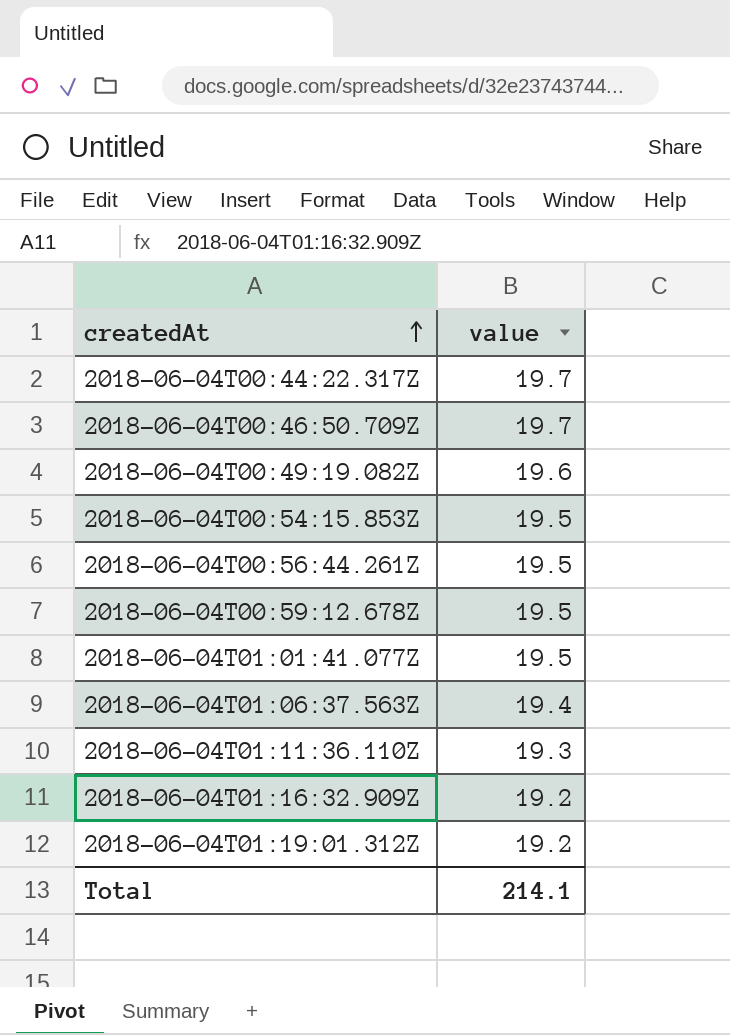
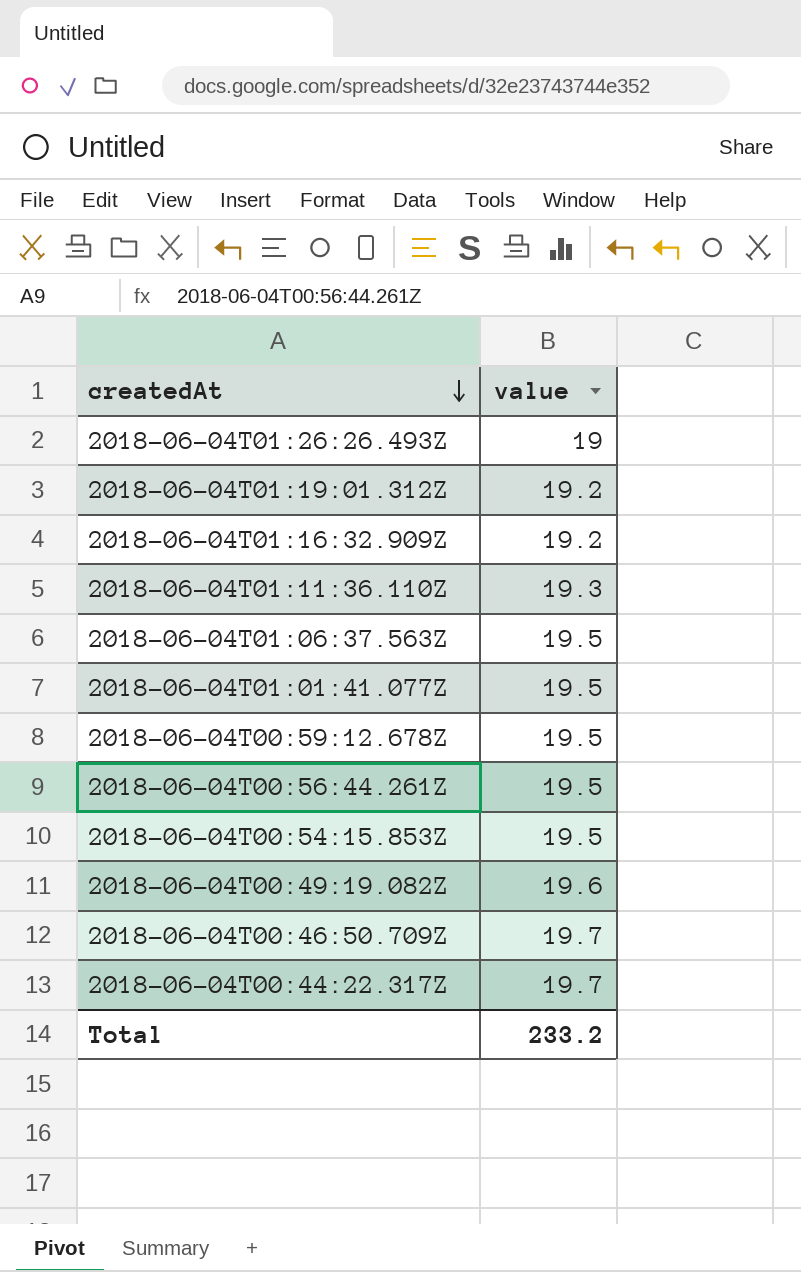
row order: createdAt ascending -> createdAt descending
row 2018-06-04T01:26:26.493Z: none -> 19
2018-06-04T01:06:37.563Z | value: 19.4 -> 19.5
Total | value: 214.1 -> 233.2

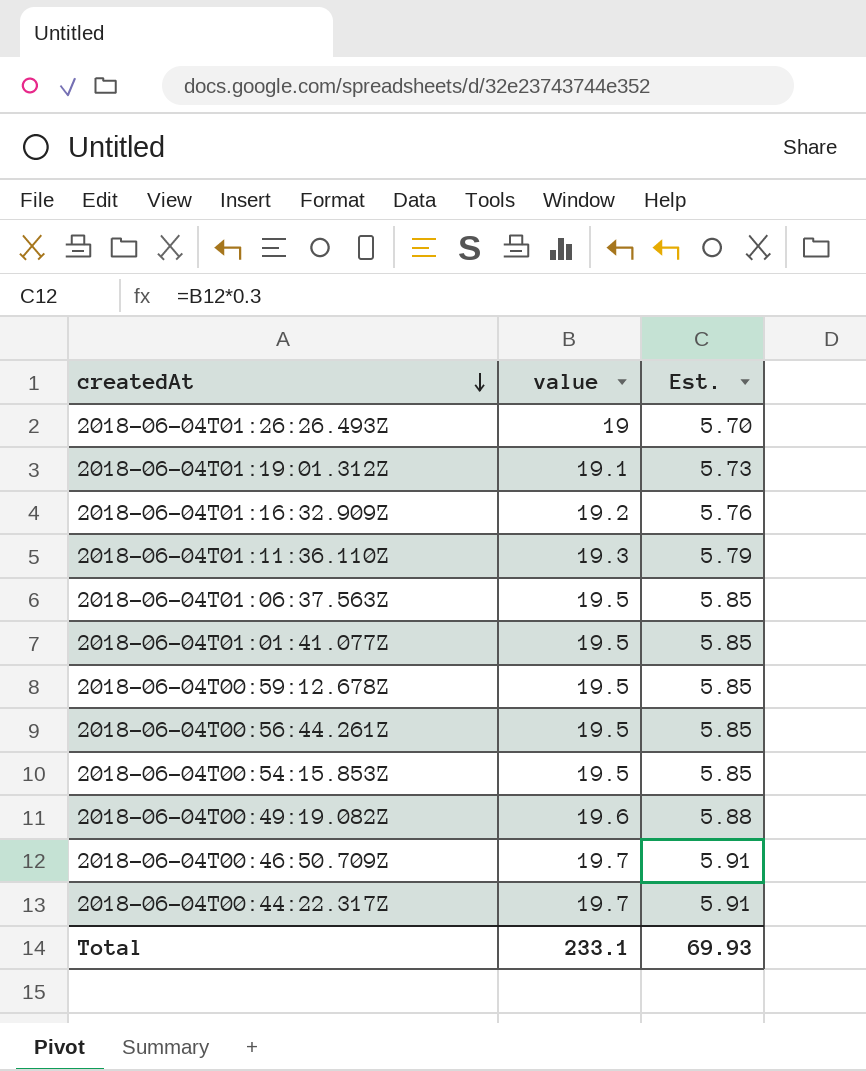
column Est. | formula: none -> [value] * 0.3
2018-06-04T01:19:01.312Z | value: 19.2 -> 19.1
Total | value: 233.2 -> 233.1

